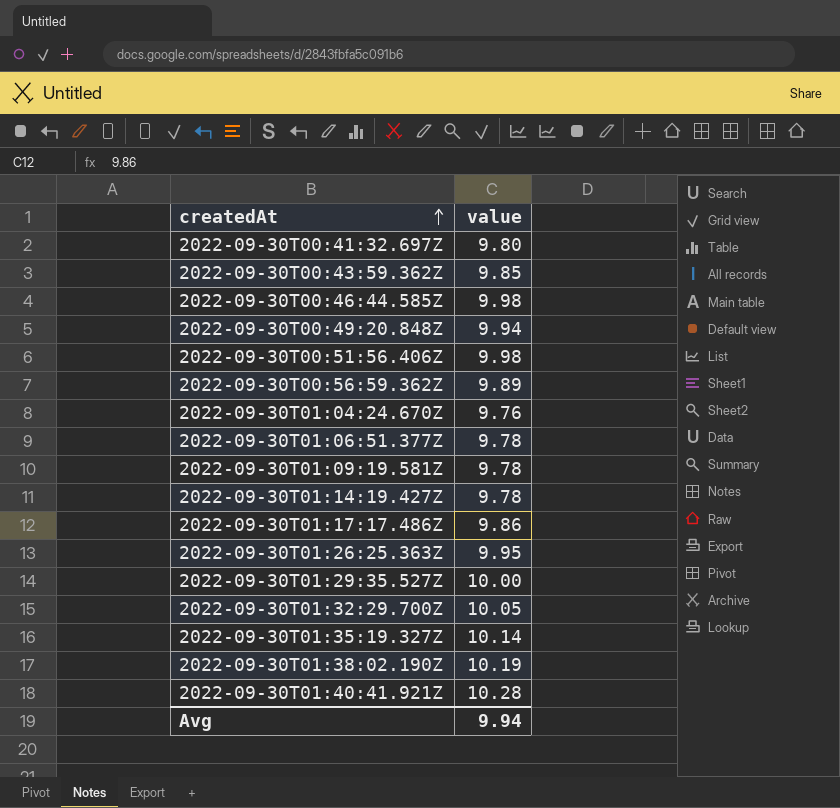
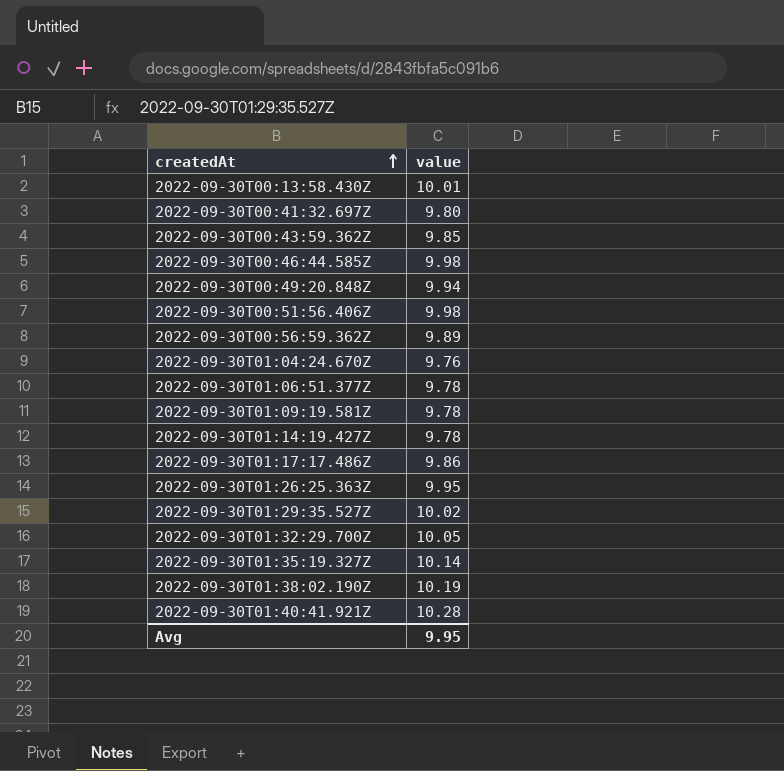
row 2022-09-30T00:13:58.430Z: none -> 10.01
2022-09-30T01:29:35.527Z | value: 10.00 -> 10.02
Avg | value: 9.94 -> 9.95

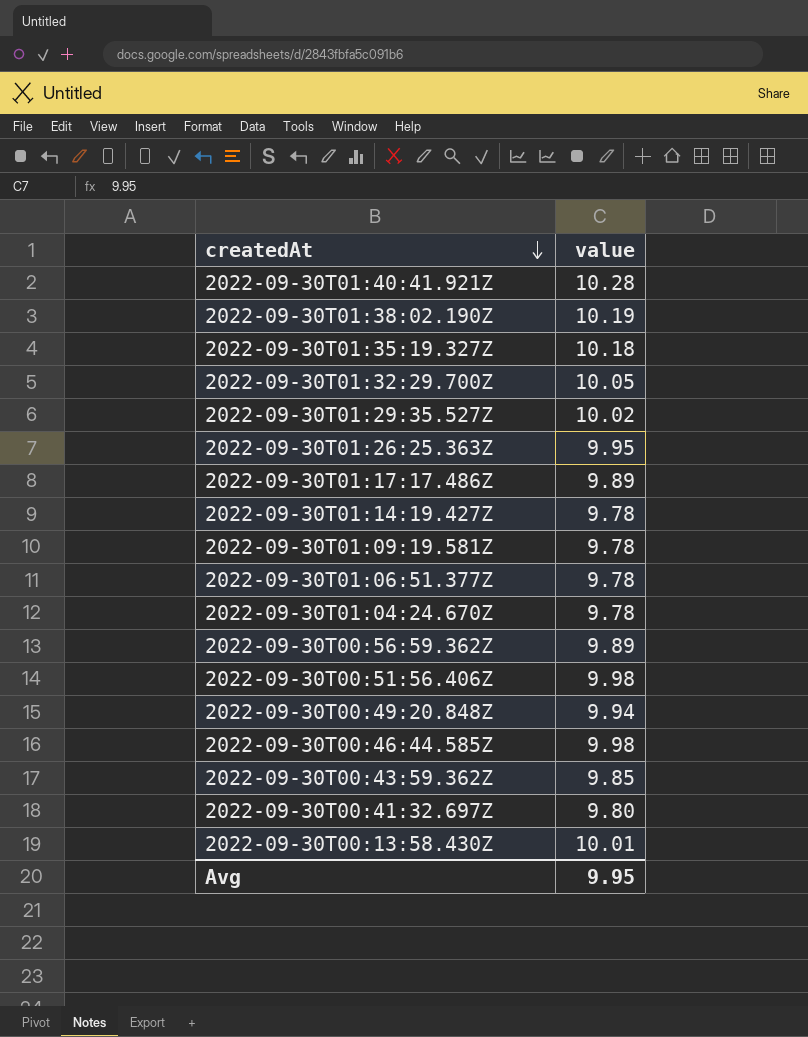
row order: createdAt ascending -> createdAt descending
2022-09-30T01:35:19.327Z | value: 10.14 -> 10.18
2022-09-30T01:17:17.486Z | value: 9.86 -> 9.89
2022-09-30T01:04:24.670Z | value: 9.76 -> 9.78

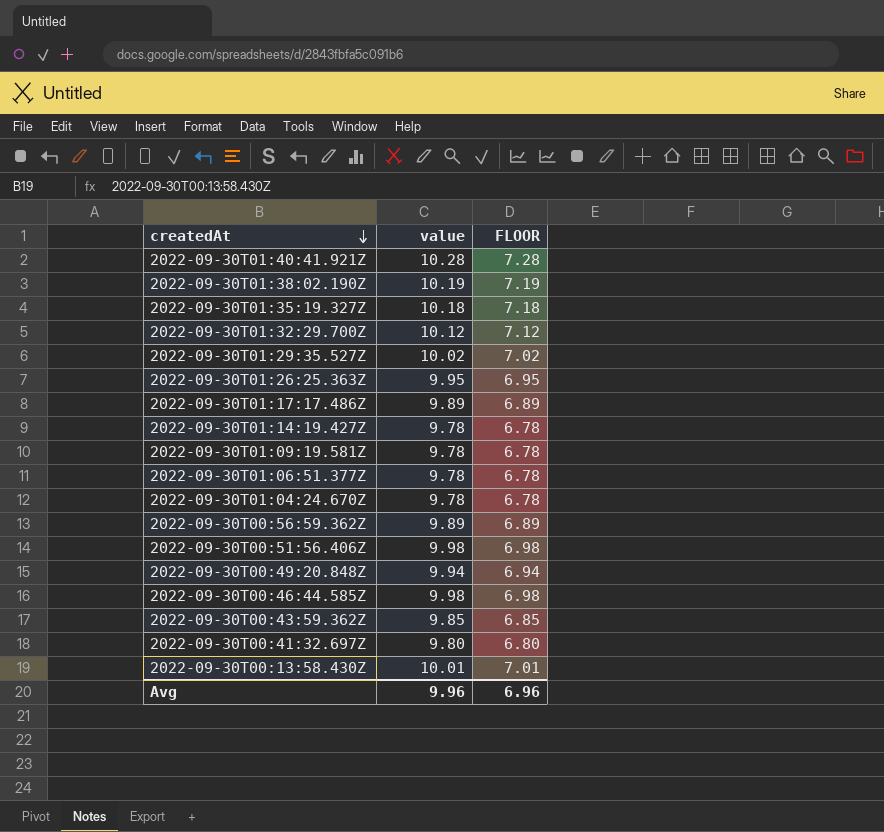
column FLOOR | formula: none -> [value] - 3
2022-09-30T01:32:29.700Z | value: 10.05 -> 10.12
Avg | value: 9.95 -> 9.96

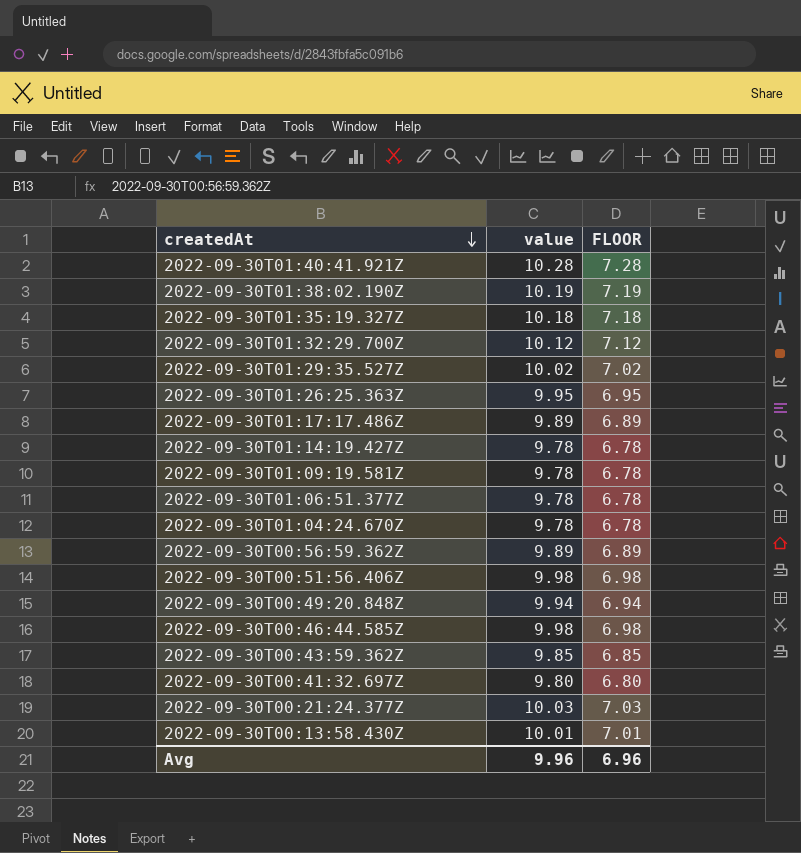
row 2022-09-30T00:21:24.377Z: none -> 10.03 | 7.03

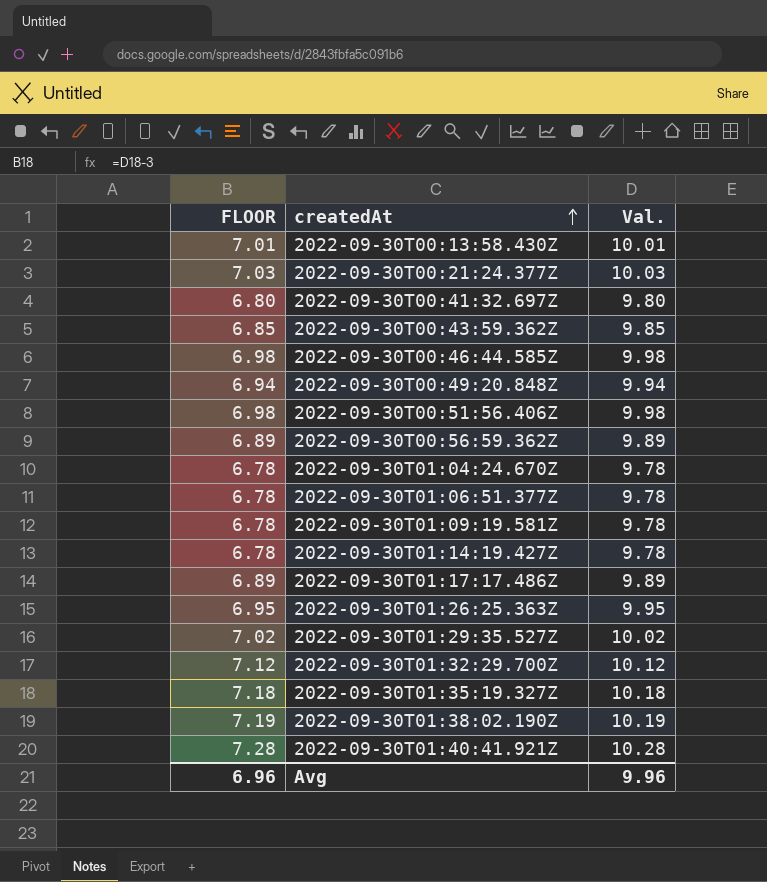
row order: createdAt descending -> createdAt ascending
column FLOOR | position: 3 -> 1
column name: value -> Val.

